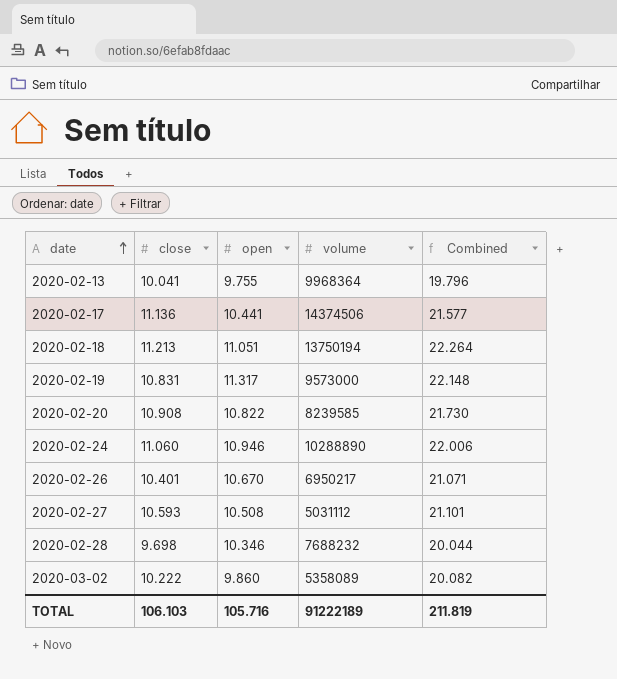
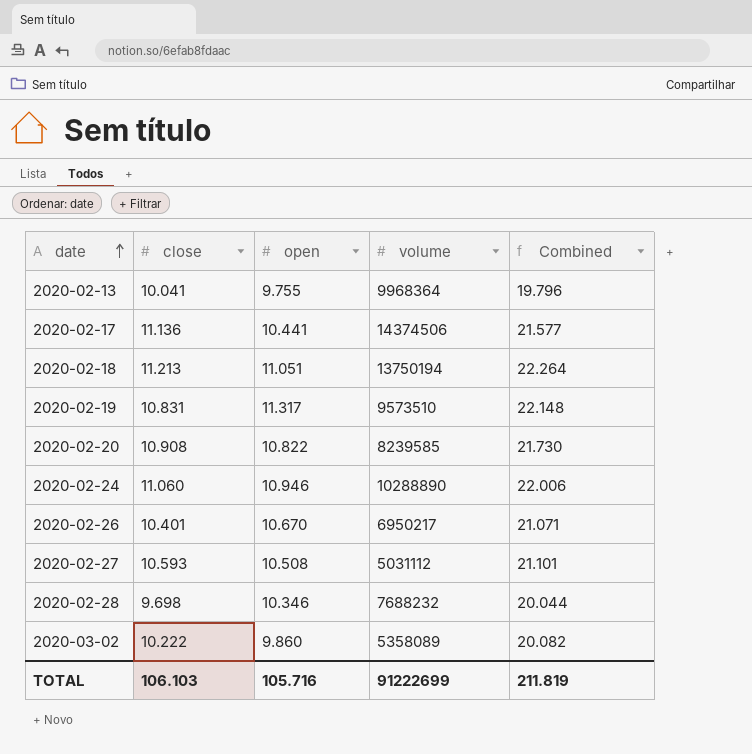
2020-02-19 | volume: 9573000 -> 9573510
TOTAL | volume: 91222189 -> 91222699

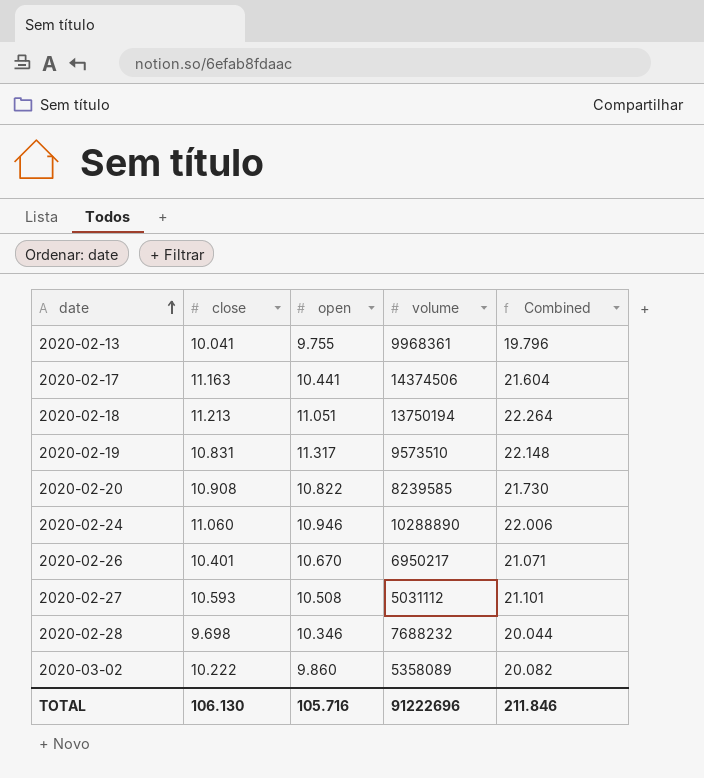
2020-02-13 | volume: 9968364 -> 9968361
2020-02-17 | close: 11.136 -> 11.163
2020-02-17 | Combined: 21.577 -> 21.604
TOTAL | close: 106.103 -> 106.130
TOTAL | volume: 91222699 -> 91222696
TOTAL | Combined: 211.819 -> 211.846

